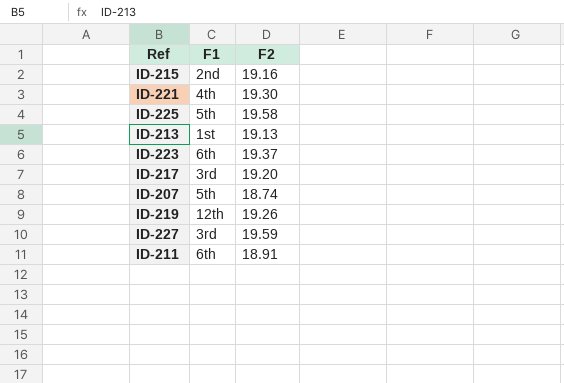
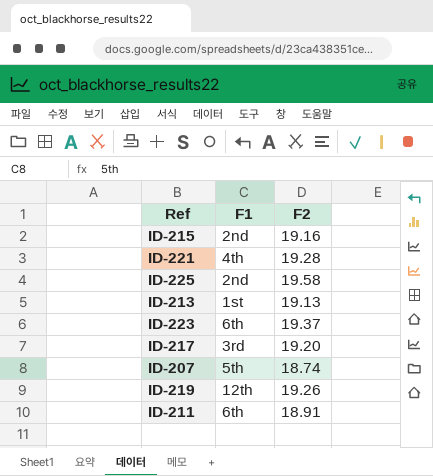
row ID-227: 3rd | 19.59 -> none
ID-221 | F2: 19.30 -> 19.28
ID-225 | F1: 5th -> 2nd

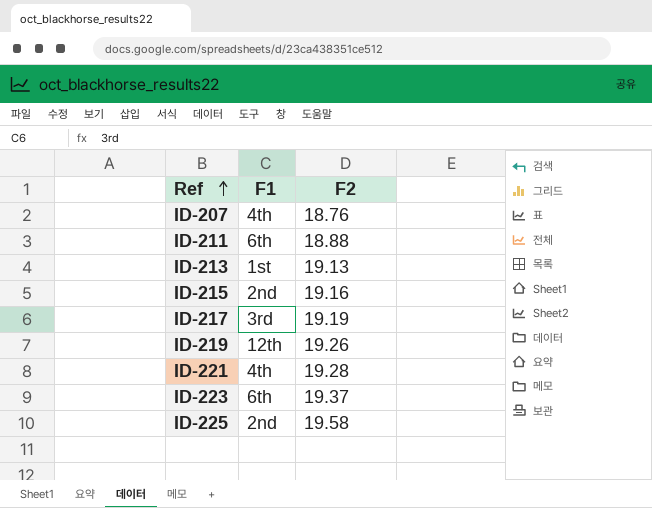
row order: none -> Ref ascending
ID-207 | F1: 5th -> 4th
ID-207 | F2: 18.74 -> 18.76
ID-211 | F2: 18.91 -> 18.88
ID-217 | F2: 19.20 -> 19.19

